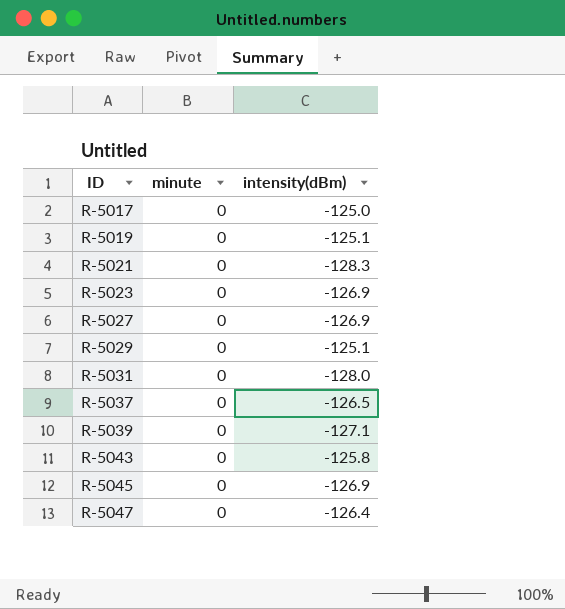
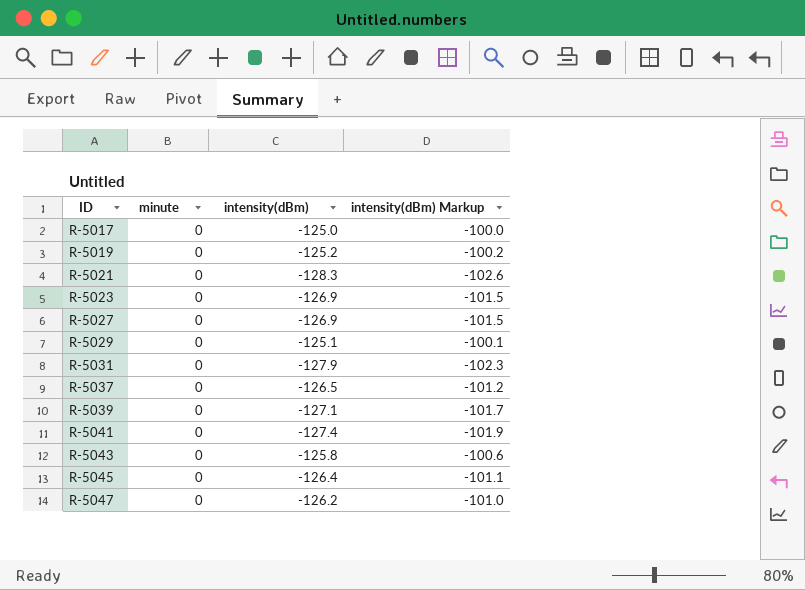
column intensity(dBm) Markup | formula: none -> [intensity(dBm)] * 0.8
R-5019 | intensity(dBm): -125.1 -> -125.2
R-5031 | intensity(dBm): -128.0 -> -127.9
row R-5041: none -> 0 | -127.4 | -101.9
R-5045 | intensity(dBm): -126.9 -> -126.4
R-5047 | intensity(dBm): -126.4 -> -126.2

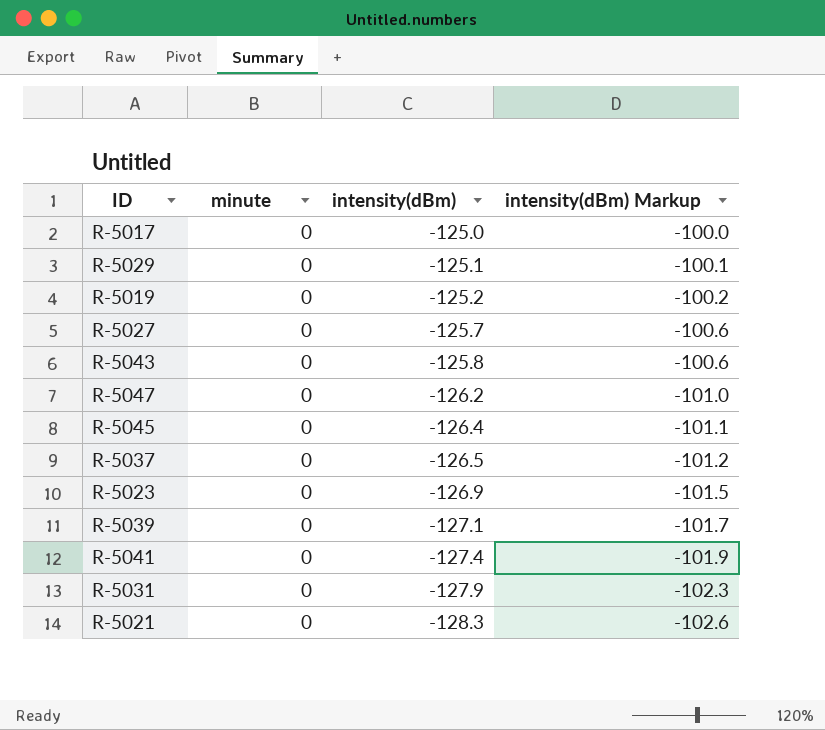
row order: ID ascending -> intensity(dBm) descending
R-5027 | intensity(dBm): -126.9 -> -125.7
R-5027 | intensity(dBm) Markup: -101.5 -> -100.6

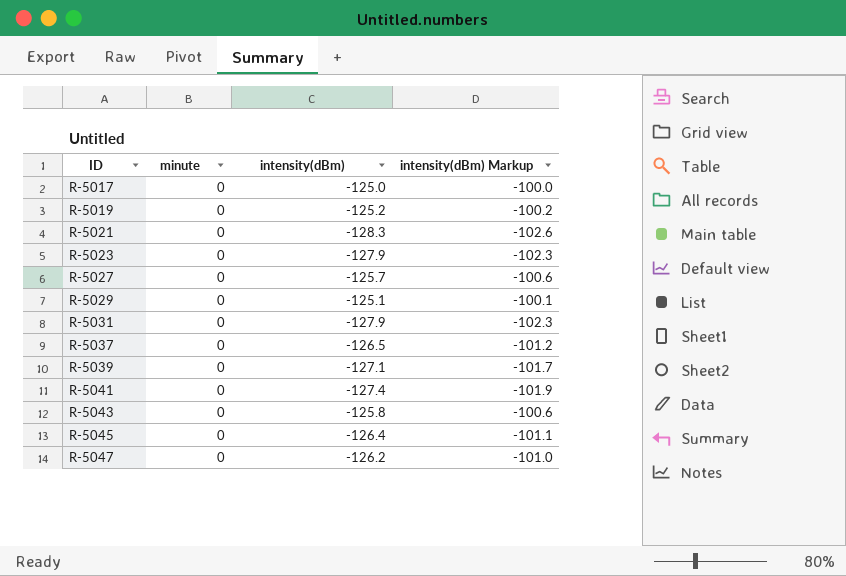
row order: intensity(dBm) descending -> ID ascending
R-5023 | intensity(dBm): -126.9 -> -127.9
R-5023 | intensity(dBm) Markup: -101.5 -> -102.3

